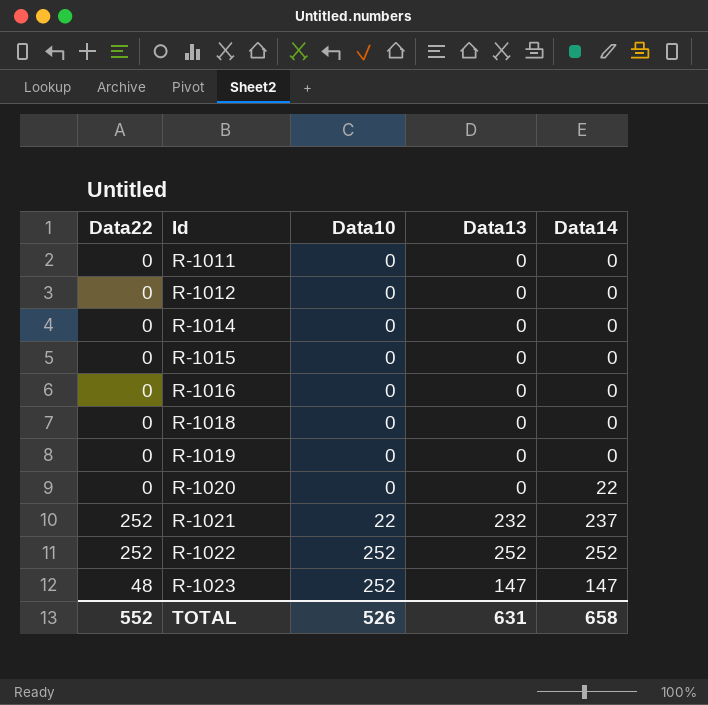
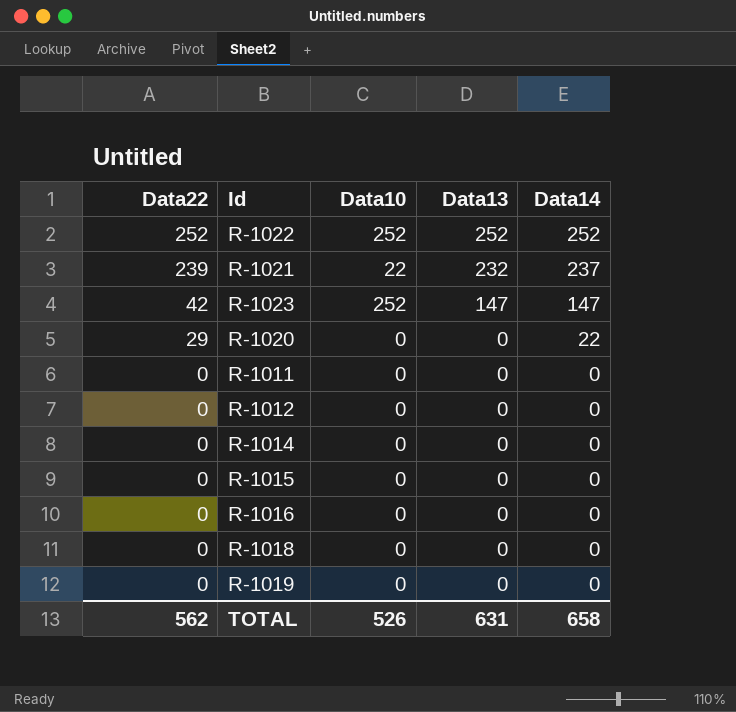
row order: Id ascending -> Data22 descending
R-1021 | Data22: 252 -> 239
R-1023 | Data22: 48 -> 42
R-1020 | Data22: 0 -> 29
TOTAL | Data22: 552 -> 562

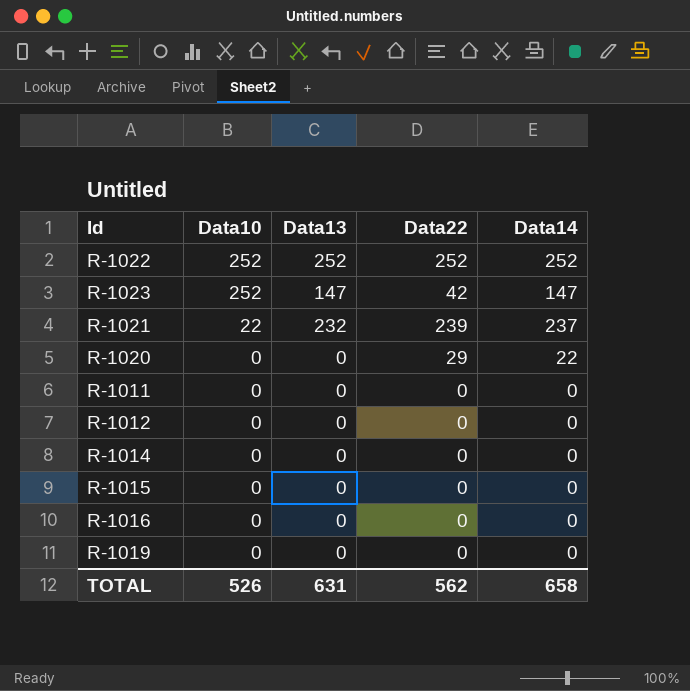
row order: Data22 descending -> Data10 descending
column Data22 | position: 1 -> 4
row R-1018: 0 | 0 | 0 | 0 -> none

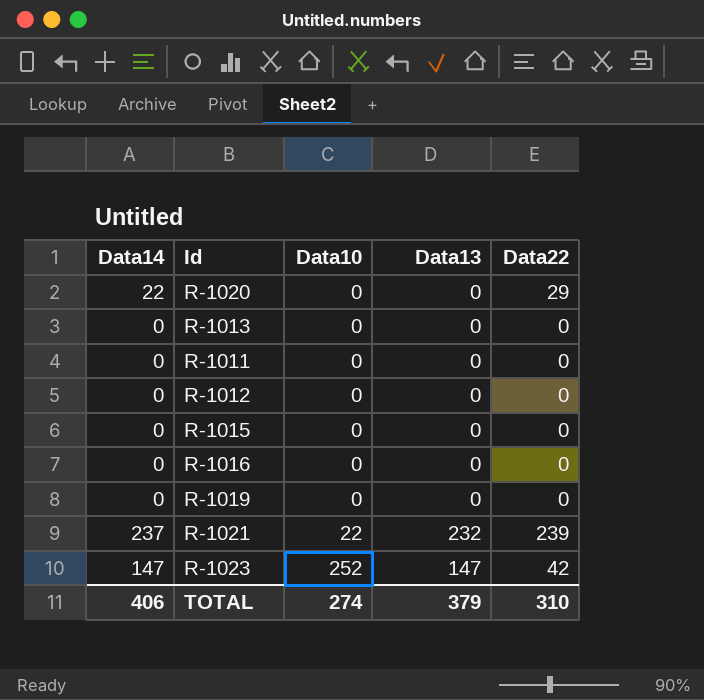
row order: Data10 descending -> Data10 ascending
column Data14 | position: 5 -> 1
row R-1022: 252 | 252 | 252 | 252 -> none
row R-1014: 0 | 0 | 0 | 0 -> none
row R-1013: none -> 0 | 0 | 0 | 0
TOTAL | Data14: 658 -> 406
TOTAL | Data10: 526 -> 274
TOTAL | Data13: 631 -> 379
TOTAL | Data22: 562 -> 310

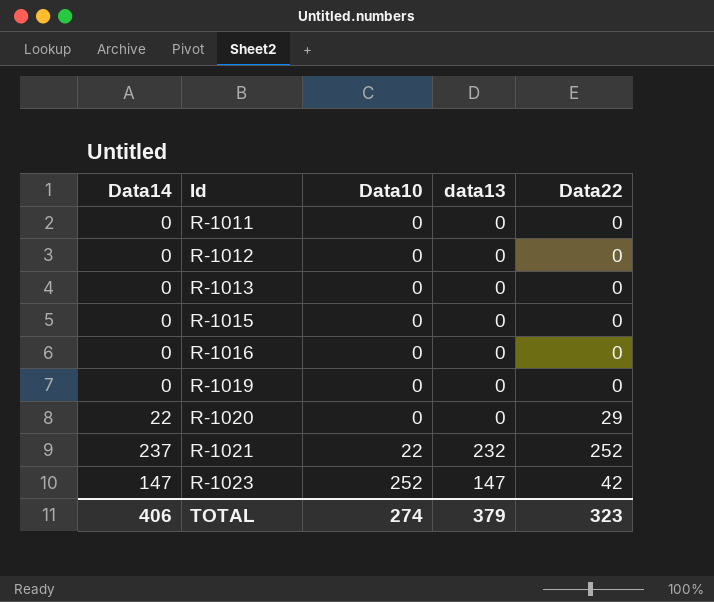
row order: Data10 ascending -> Id ascending
column name: Data13 -> data13
R-1021 | Data22: 239 -> 252
TOTAL | Data22: 310 -> 323

